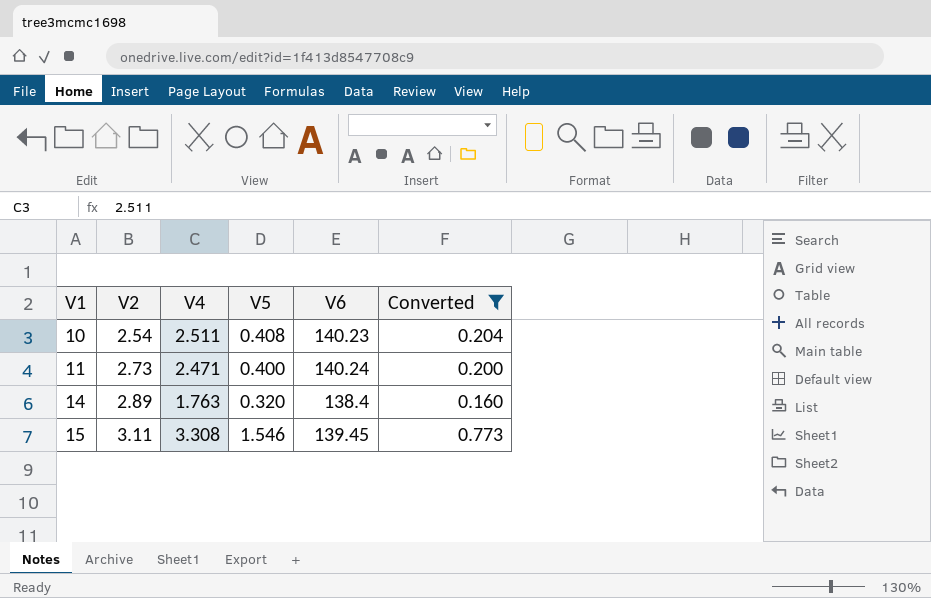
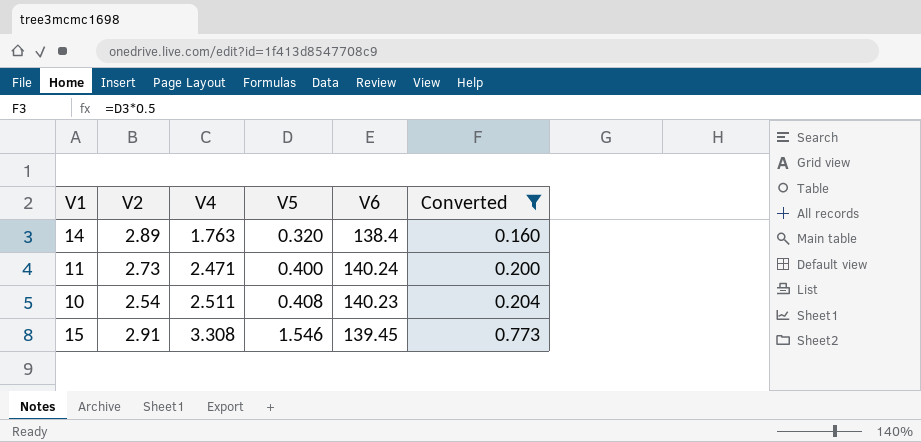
row order: V1 ascending -> V4 ascending
15 | V2: 3.11 -> 2.91

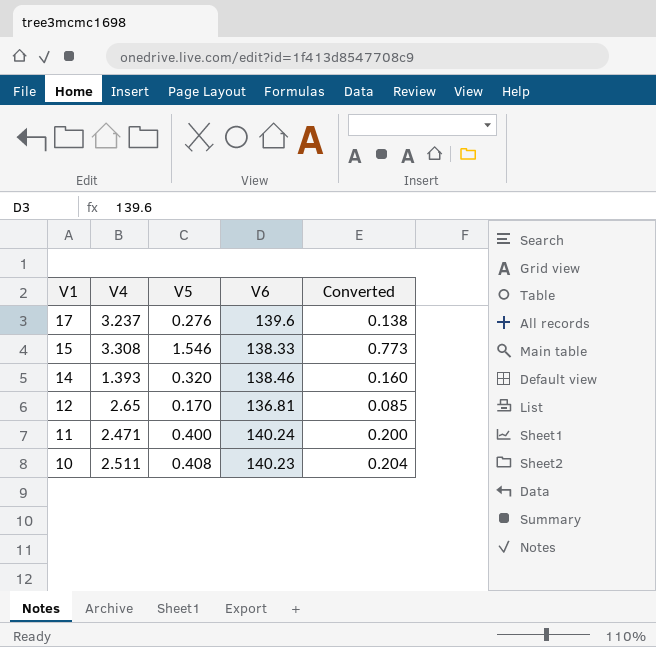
filter: Converted >= 0.160 -> none
row order: V4 ascending -> V1 descending
column V2 | position: 2 -> none
15 | V6: 139.45 -> 138.33
14 | V4: 1.763 -> 1.393
14 | V6: 138.4 -> 138.46

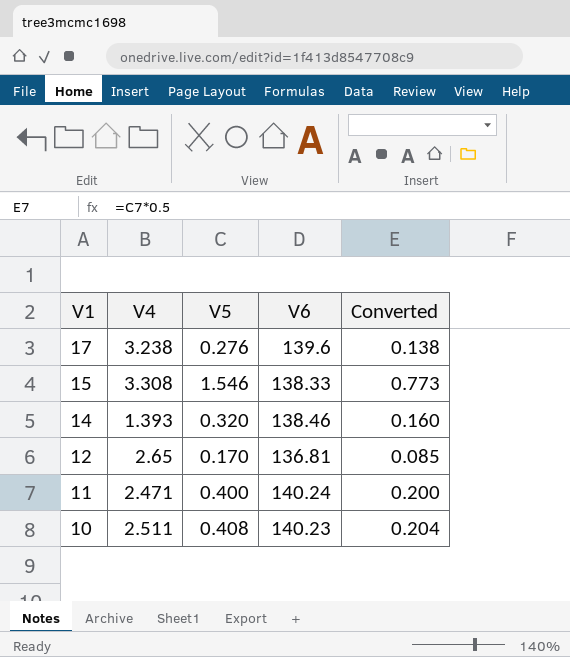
17 | V4: 3.237 -> 3.238

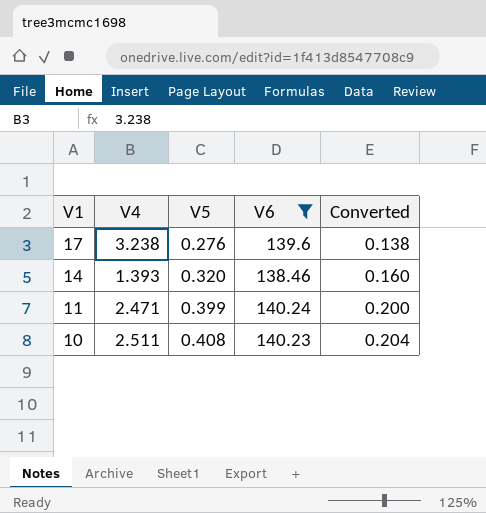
filter: none -> V6 >= 138.46
11 | V5: 0.400 -> 0.399

